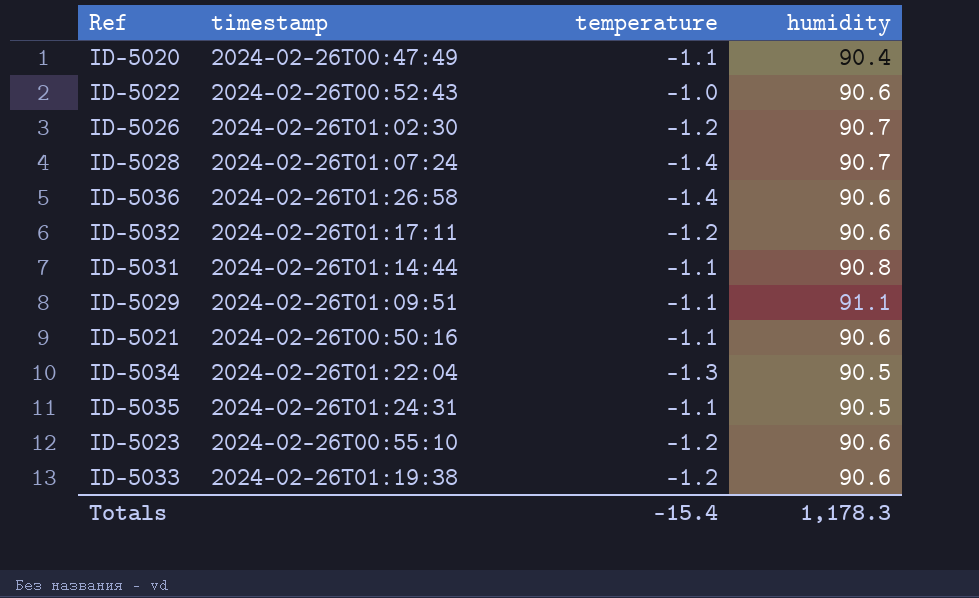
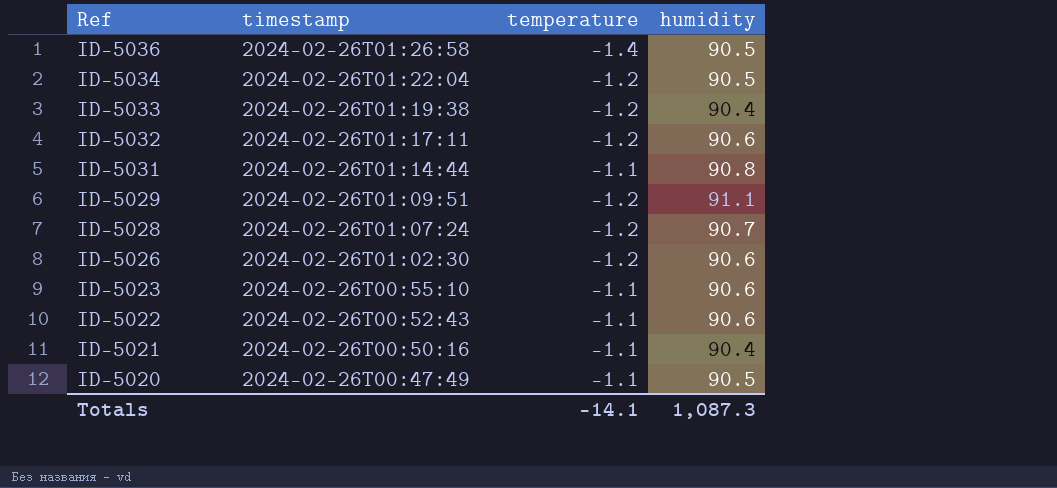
row order: none -> Ref descending
row ID-5035: 2024-02-26T01:24:31 | -1.1 | 90.5 -> none
ID-5036 | humidity: 90.6 -> 90.5
ID-5034 | temperature: -1.3 -> -1.2
ID-5033 | humidity: 90.6 -> 90.4
ID-5029 | temperature: -1.1 -> -1.2
ID-5028 | temperature: -1.4 -> -1.2
ID-5026 | humidity: 90.7 -> 90.6
ID-5023 | temperature: -1.2 -> -1.1
ID-5022 | temperature: -1.0 -> -1.1
ID-5021 | humidity: 90.6 -> 90.4
ID-5020 | humidity: 90.4 -> 90.5
Totals | temperature: -15.4 -> -14.1
Totals | humidity: 1,178.3 -> 1,087.3

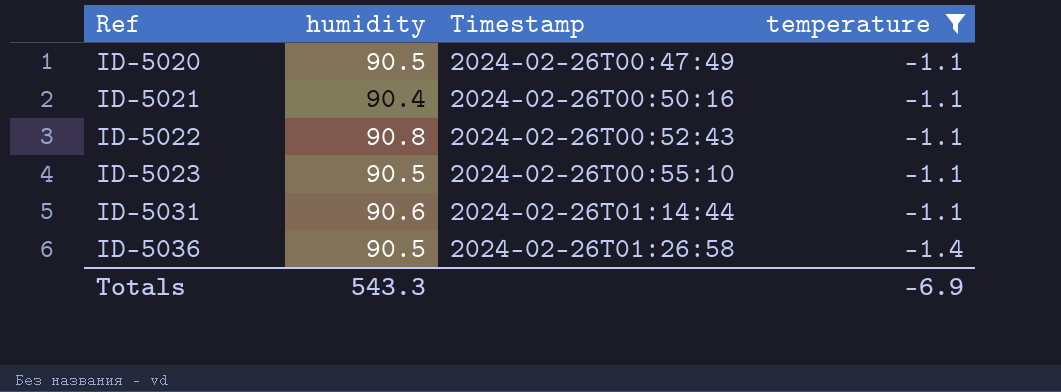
filter: none -> temperature != -1.2
row order: Ref descending -> Ref ascending
column humidity | position: 4 -> 2
column name: timestamp -> Timestamp
ID-5022 | humidity: 90.6 -> 90.8
ID-5023 | humidity: 90.6 -> 90.5
ID-5031 | humidity: 90.8 -> 90.6
Totals | humidity: 1,087.3 -> 543.3
Totals | temperature: -14.1 -> -6.9

